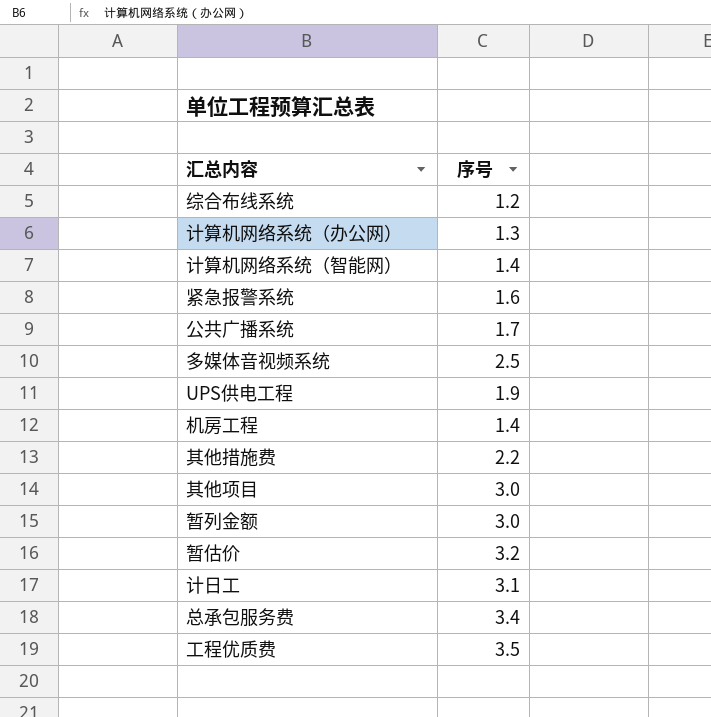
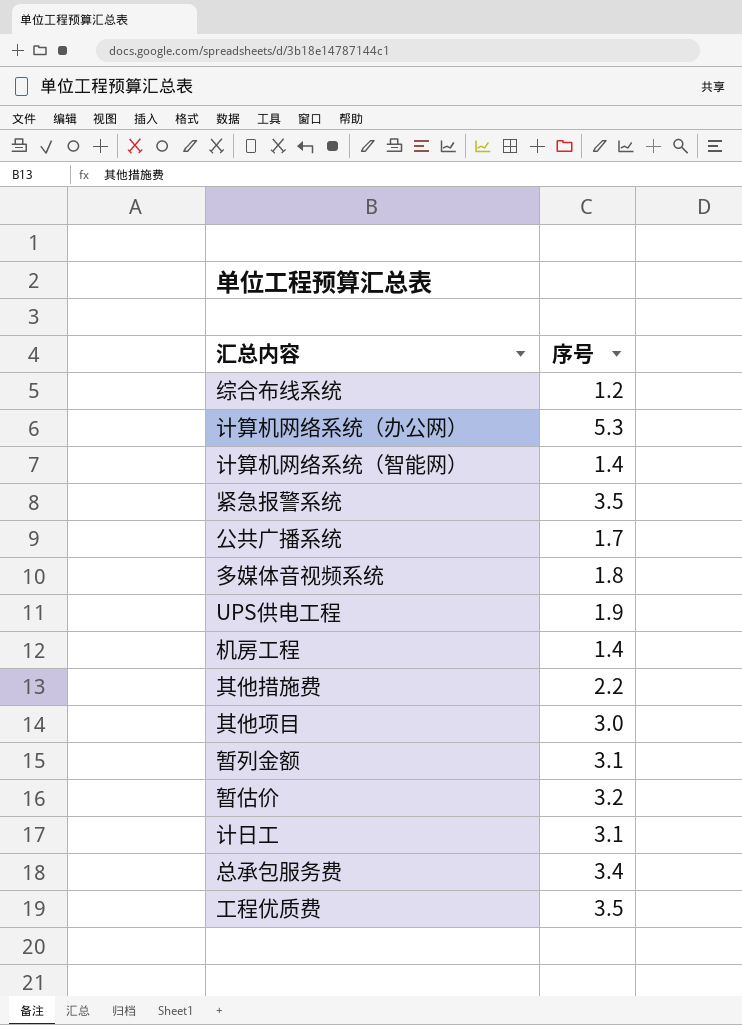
计算机网络系统（办公网） | 序号: 1.3 -> 5.3
紧急报警系统 | 序号: 1.6 -> 3.5
多媒体音视频系统 | 序号: 2.5 -> 1.8
暂列金额 | 序号: 3.0 -> 3.1

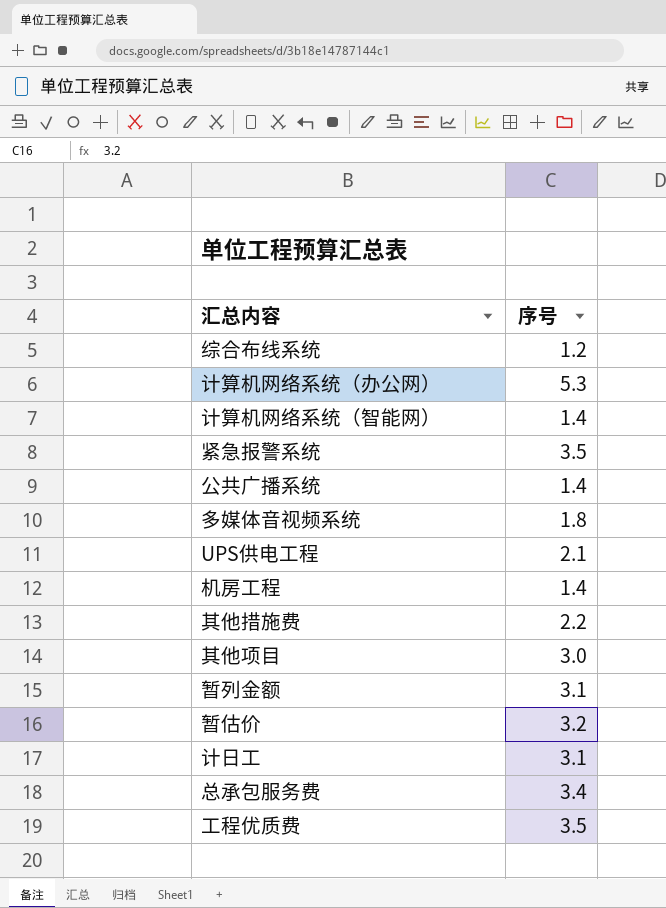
公共广播系统 | 序号: 1.7 -> 1.4
UPS供电工程 | 序号: 1.9 -> 2.1

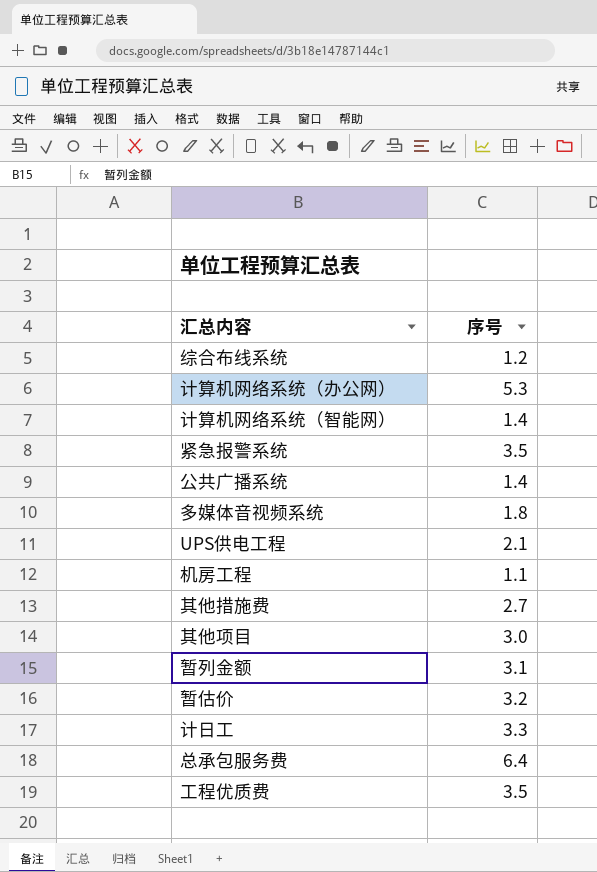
机房工程 | 序号: 1.4 -> 1.1
其他措施费 | 序号: 2.2 -> 2.7
计日工 | 序号: 3.1 -> 3.3
总承包服务费 | 序号: 3.4 -> 6.4

